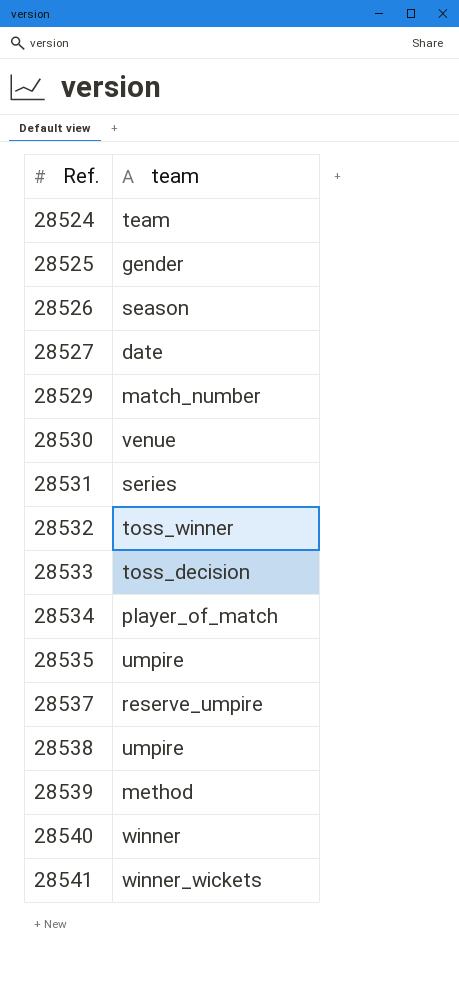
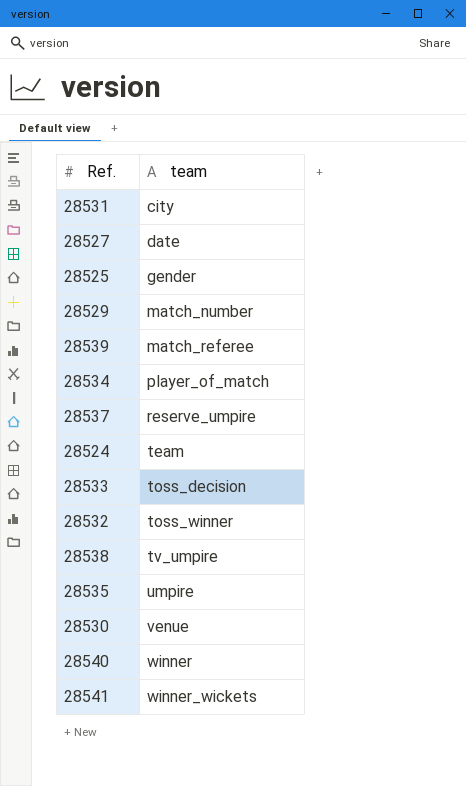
row order: Ref. ascending -> team ascending
row 28526: season -> none
28531 | team: series -> city
28539 | team: method -> match_referee
28538 | team: umpire -> tv_umpire

